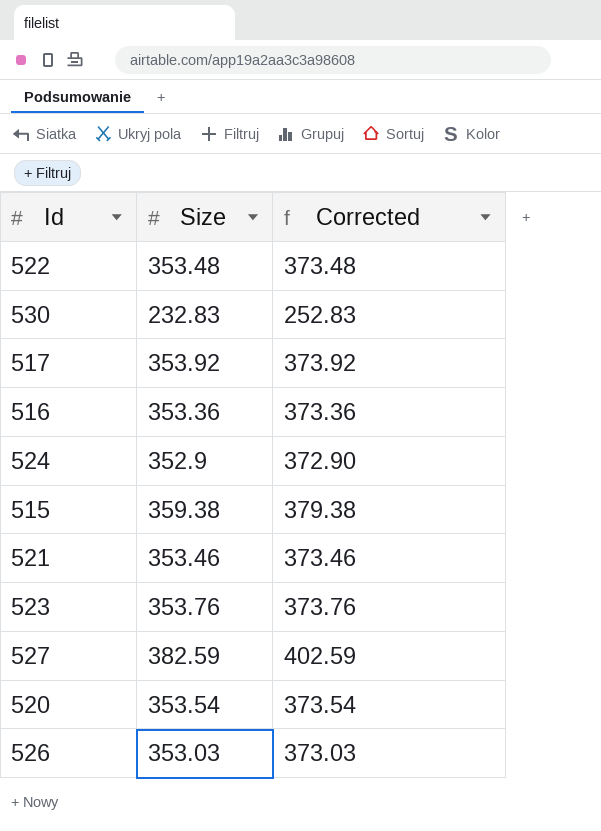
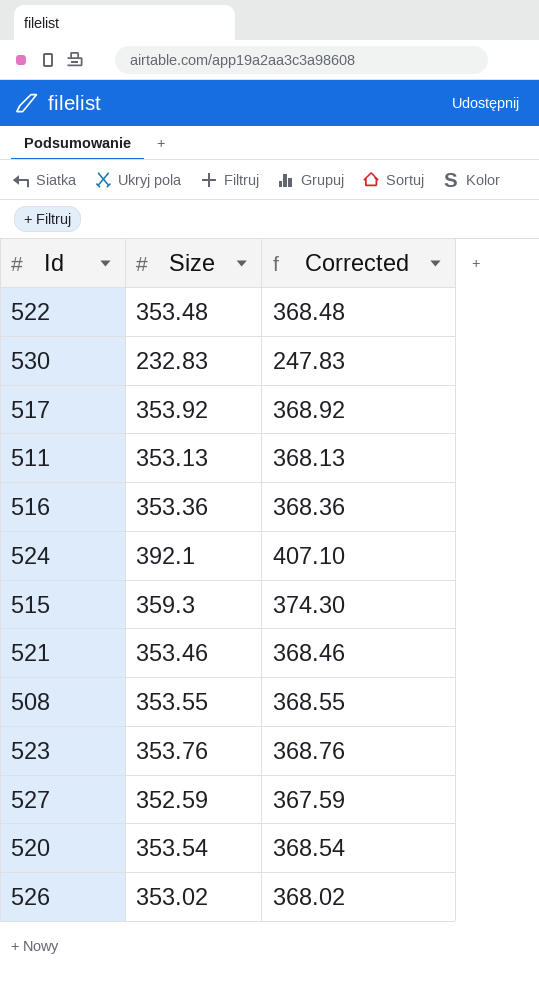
column Corrected | formula: [Size] + 20 -> [Size] + 15
row 511: none -> 353.13 | 368.13
524 | Size: 352.9 -> 392.1
515 | Size: 359.38 -> 359.3
row 508: none -> 353.55 | 368.55
527 | Size: 382.59 -> 352.59
526 | Size: 353.03 -> 353.02

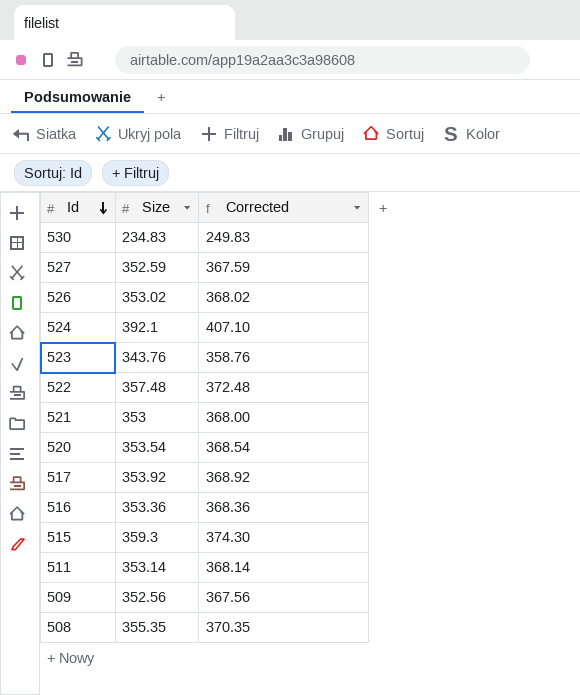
row order: none -> Id descending
530 | Size: 232.83 -> 234.83
530 | Corrected: 247.83 -> 249.83
523 | Size: 353.76 -> 343.76
523 | Corrected: 368.76 -> 358.76
522 | Size: 353.48 -> 357.48
522 | Corrected: 368.48 -> 372.48
521 | Size: 353.46 -> 353
521 | Corrected: 368.46 -> 368.00
511 | Size: 353.13 -> 353.14
511 | Corrected: 368.13 -> 368.14
row 509: none -> 352.56 | 367.56
508 | Size: 353.55 -> 355.35
508 | Corrected: 368.55 -> 370.35

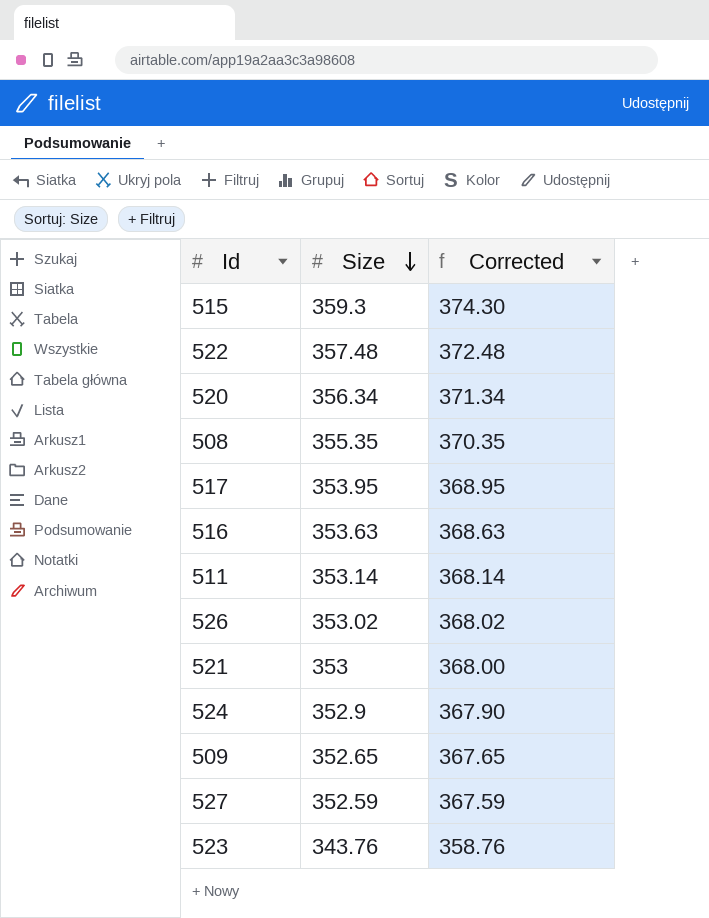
row order: Id descending -> Size descending
row 530: 234.83 | 249.83 -> none
520 | Size: 353.54 -> 356.34
520 | Corrected: 368.54 -> 371.34
517 | Size: 353.92 -> 353.95
517 | Corrected: 368.92 -> 368.95
516 | Size: 353.36 -> 353.63
516 | Corrected: 368.36 -> 368.63
524 | Size: 392.1 -> 352.9
524 | Corrected: 407.10 -> 367.90
509 | Size: 352.56 -> 352.65
509 | Corrected: 367.56 -> 367.65

